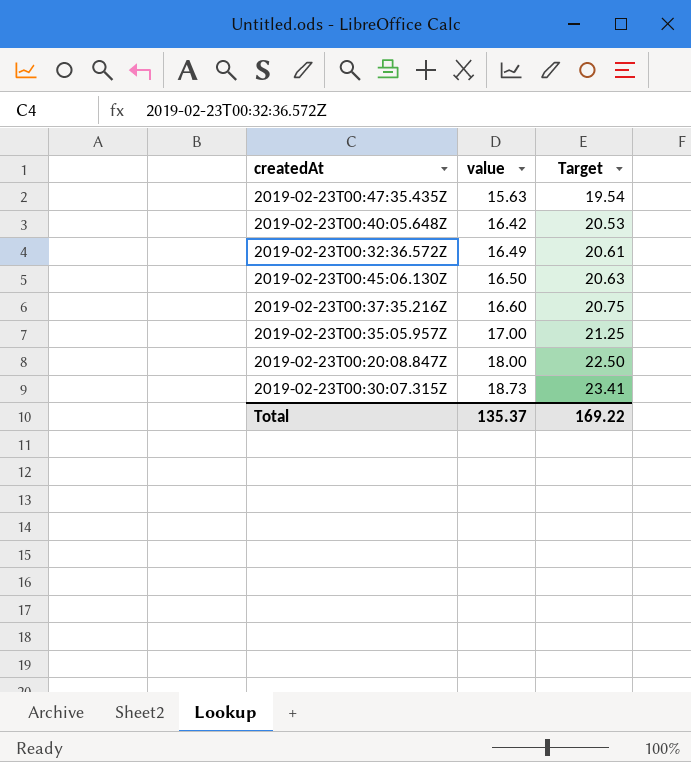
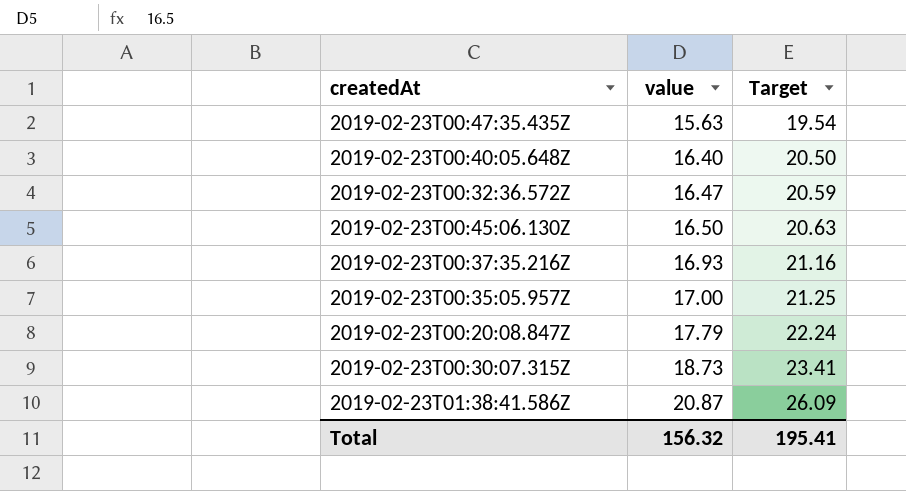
2019-02-23T00:40:05.648Z | value: 16.42 -> 16.40
2019-02-23T00:40:05.648Z | Target: 20.53 -> 20.50
2019-02-23T00:32:36.572Z | value: 16.49 -> 16.47
2019-02-23T00:32:36.572Z | Target: 20.61 -> 20.59
2019-02-23T00:37:35.216Z | value: 16.60 -> 16.93
2019-02-23T00:37:35.216Z | Target: 20.75 -> 21.16
2019-02-23T00:20:08.847Z | value: 18.00 -> 17.79
2019-02-23T00:20:08.847Z | Target: 22.50 -> 22.24
row 2019-02-23T01:38:41.586Z: none -> 20.87 | 26.09
Total | value: 135.37 -> 156.32
Total | Target: 169.22 -> 195.41

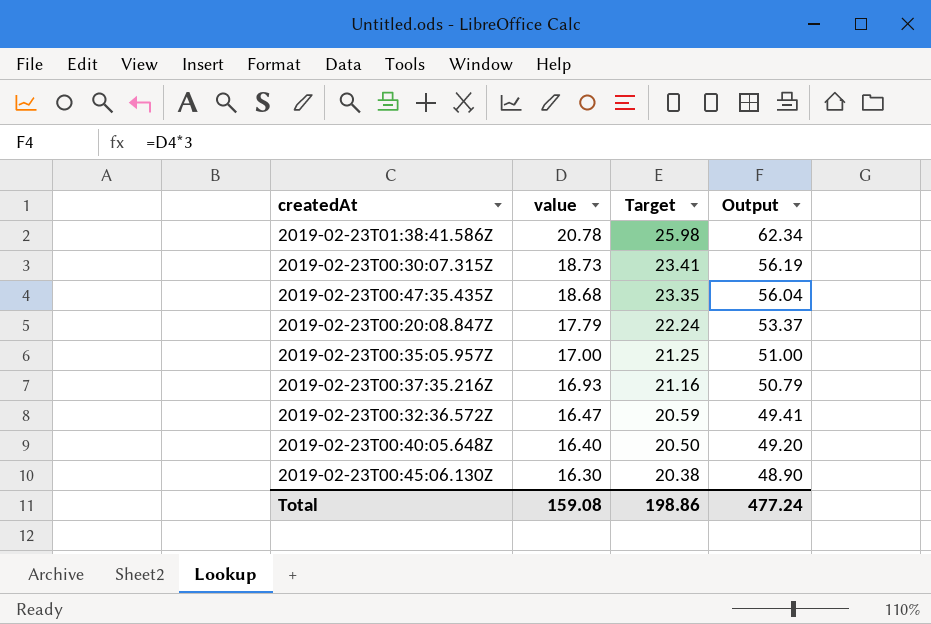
row order: value ascending -> value descending
column Output | formula: none -> [value] * 3
2019-02-23T01:38:41.586Z | value: 20.87 -> 20.78
2019-02-23T01:38:41.586Z | Target: 26.09 -> 25.98
2019-02-23T00:47:35.435Z | value: 15.63 -> 18.68
2019-02-23T00:47:35.435Z | Target: 19.54 -> 23.35
2019-02-23T00:45:06.130Z | value: 16.50 -> 16.30
2019-02-23T00:45:06.130Z | Target: 20.63 -> 20.38
Total | value: 156.32 -> 159.08
Total | Target: 195.41 -> 198.86

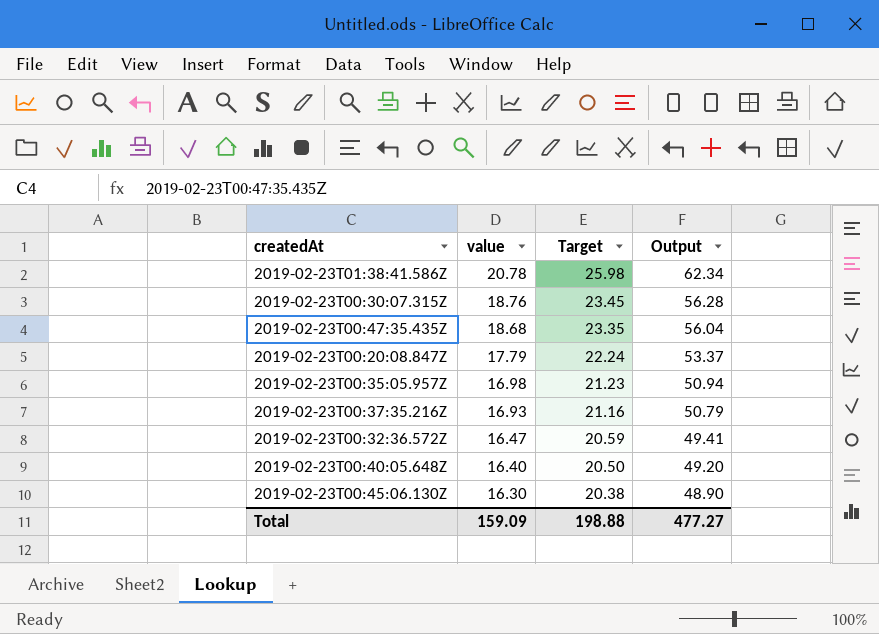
2019-02-23T00:30:07.315Z | value: 18.73 -> 18.76
2019-02-23T00:30:07.315Z | Target: 23.41 -> 23.45
2019-02-23T00:30:07.315Z | Output: 56.19 -> 56.28
2019-02-23T00:35:05.957Z | value: 17.00 -> 16.98
2019-02-23T00:35:05.957Z | Target: 21.25 -> 21.23
2019-02-23T00:35:05.957Z | Output: 51.00 -> 50.94
Total | value: 159.08 -> 159.09
Total | Target: 198.86 -> 198.88
Total | Output: 477.24 -> 477.27

